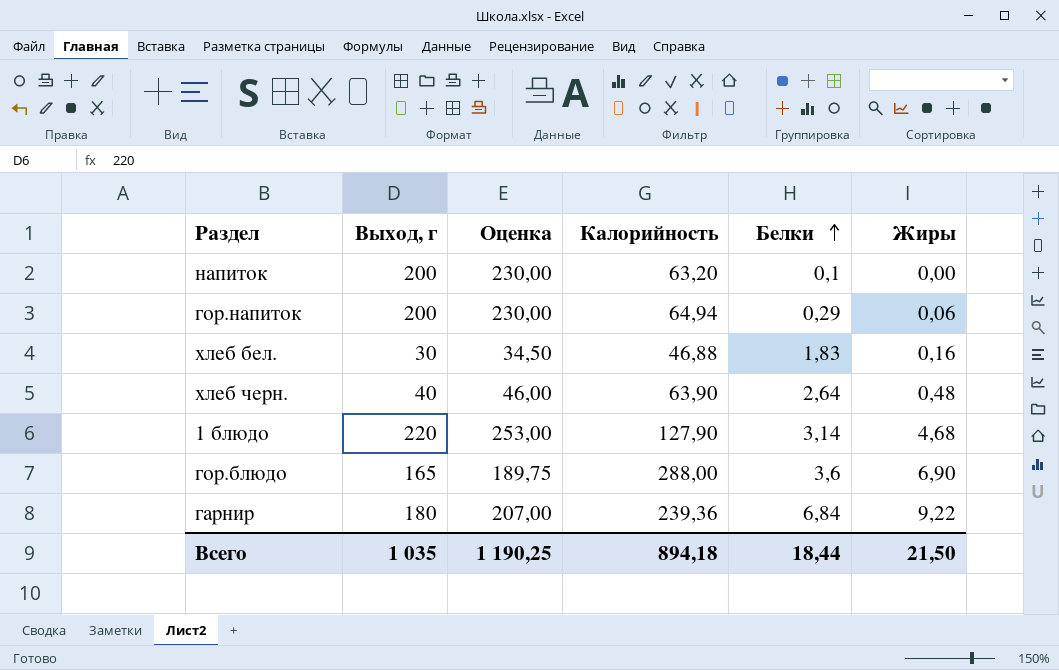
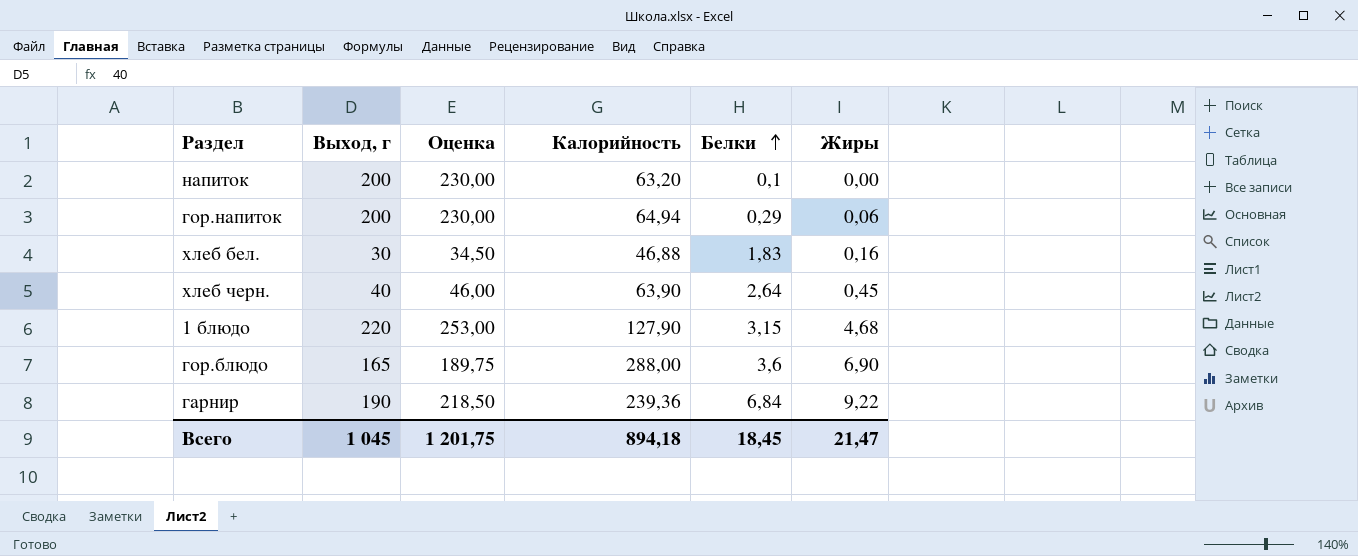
хлеб черн. | Жиры: 0,48 -> 0,45
1 блюдо | Белки: 3,14 -> 3,15
гарнир | Выход, г: 180 -> 190
гарнир | Оценка: 207,00 -> 218,50
Всего | Выход, г: 1 035 -> 1 045
Всего | Оценка: 1 190,25 -> 1 201,75
Всего | Белки: 18,44 -> 18,45
Всего | Жиры: 21,50 -> 21,47

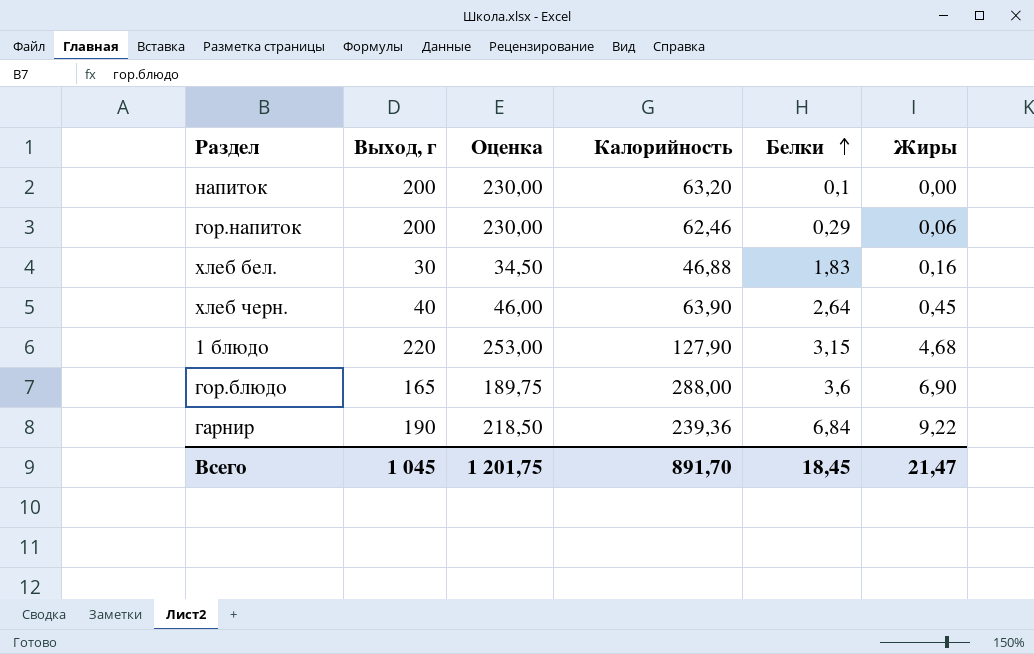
гор.напиток | Калорийность: 64,94 -> 62,46
Всего | Калорийность: 894,18 -> 891,70

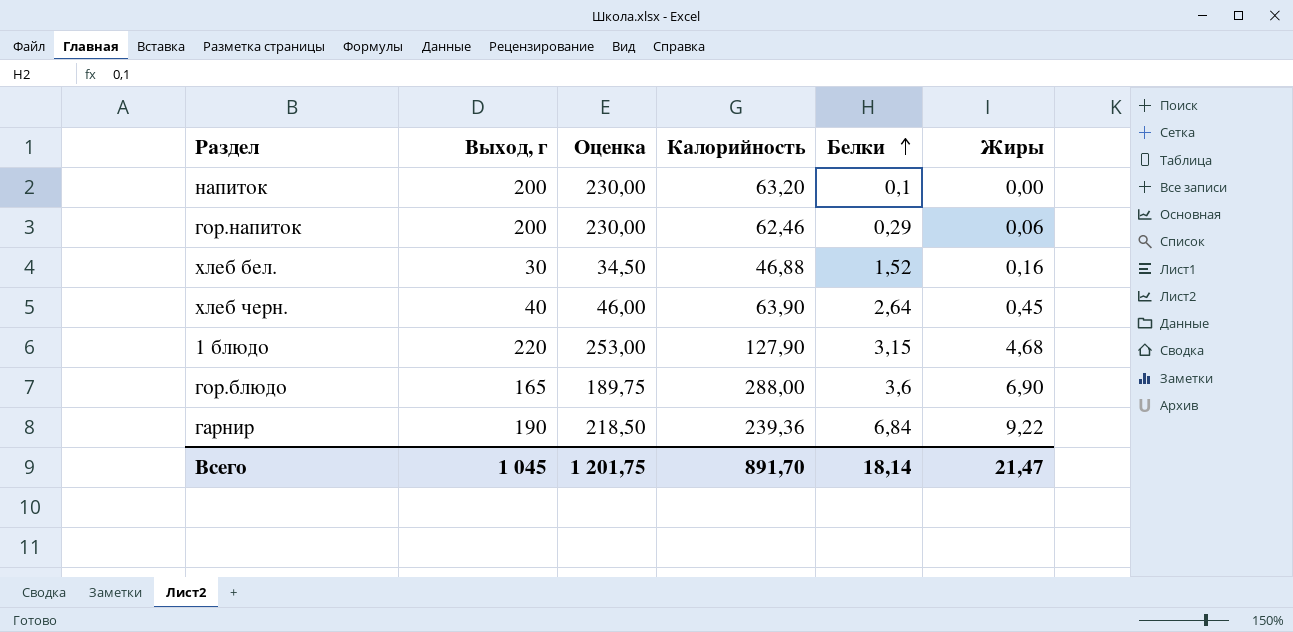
хлеб бел. | Белки: 1,83 -> 1,52
Всего | Белки: 18,45 -> 18,14

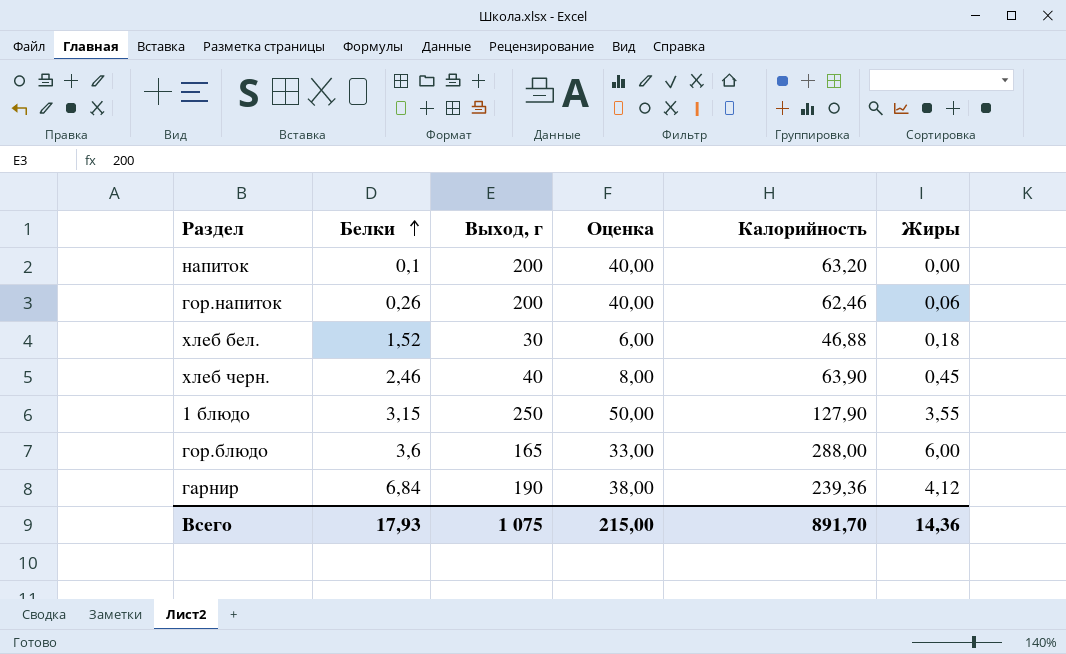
column Белки | position: 5 -> 2
column Оценка | formula: [Выход, г] * 1,15 -> [Выход, г] * 0,2
гор.напиток | Белки: 0,29 -> 0,26
хлеб бел. | Жиры: 0,16 -> 0,18
хлеб черн. | Белки: 2,64 -> 2,46
1 блюдо | Выход, г: 220 -> 250
1 блюдо | Жиры: 4,68 -> 3,55
гор.блюдо | Жиры: 6,90 -> 6,00
гарнир | Жиры: 9,22 -> 4,12
Всего | Белки: 18,14 -> 17,93
Всего | Выход, г: 1 045 -> 1 075
Всего | Оценка: 1 201,75 -> 215,00
Всего | Жиры: 21,47 -> 14,36

